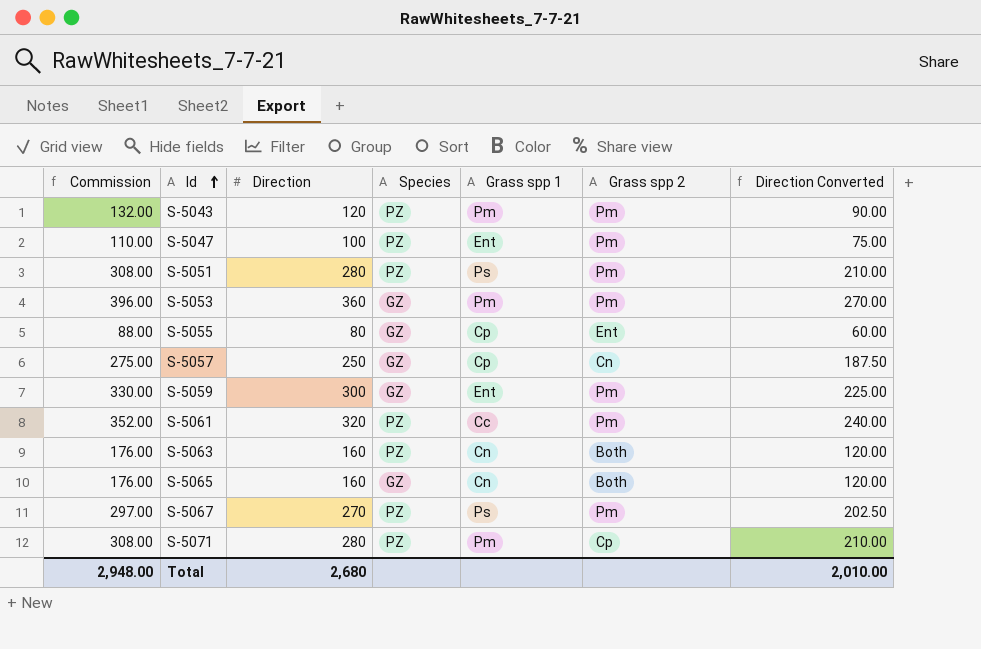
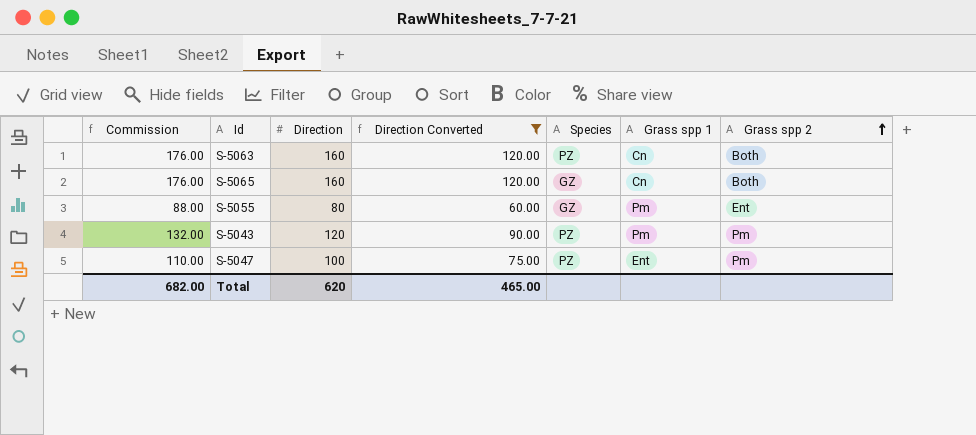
filter: none -> Direction Converted <= 120.00
row order: Id ascending -> Grass spp 2 ascending
column Direction Converted | position: 7 -> 4
S-5055 | Grass spp 1: Cp -> Pm
Total | Commission: 2,948.00 -> 682.00
Total | Direction: 2,680 -> 620
Total | Direction Converted: 2,010.00 -> 465.00

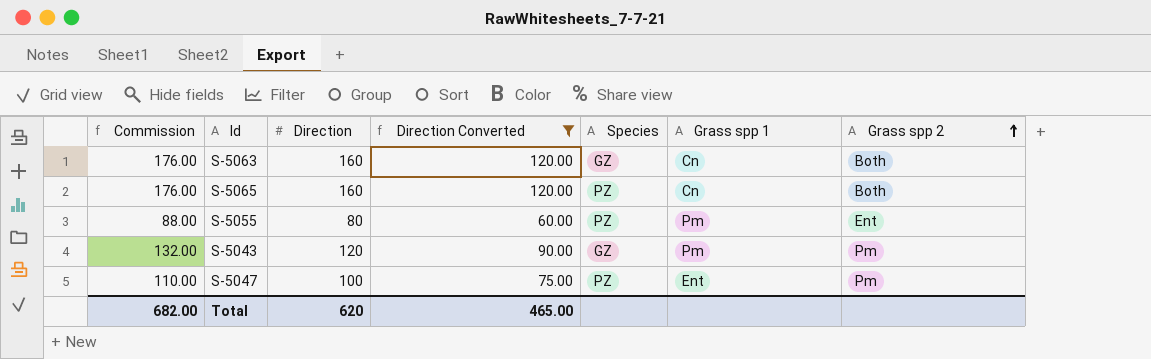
S-5063 | Species: PZ -> GZ
S-5065 | Species: GZ -> PZ
S-5055 | Species: GZ -> PZ
S-5043 | Species: PZ -> GZ

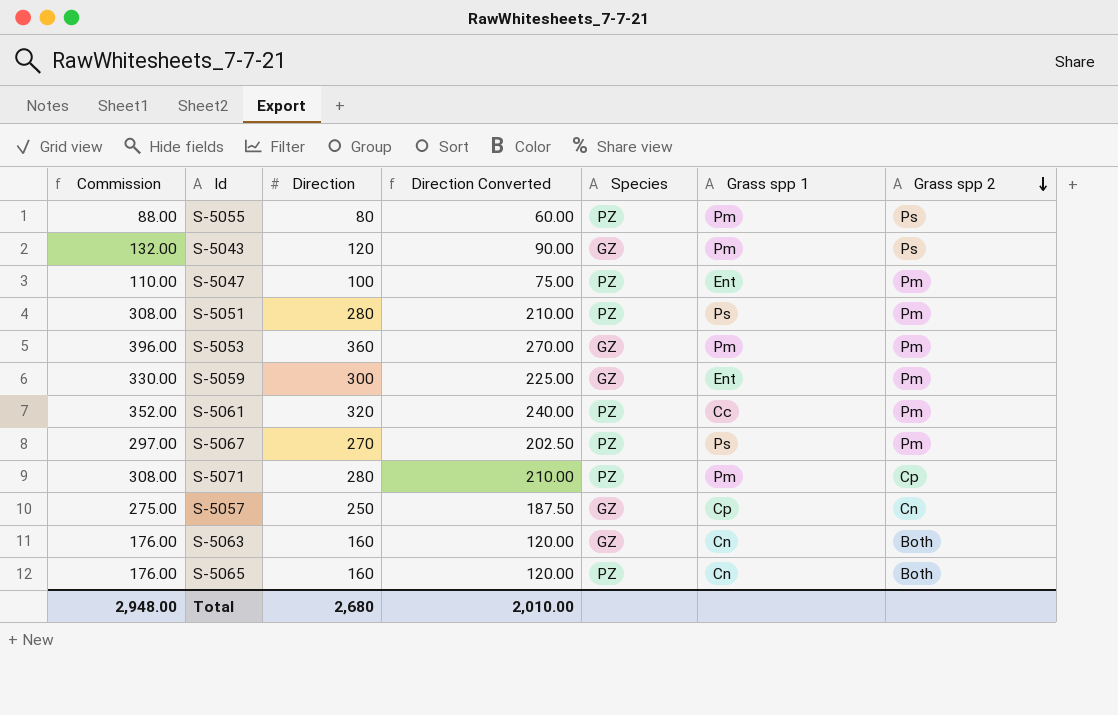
filter: Direction Converted <= 120.00 -> none
row order: Grass spp 2 ascending -> Grass spp 2 descending
S-5055 | Grass spp 2: Ent -> Ps
S-5043 | Grass spp 2: Pm -> Ps
Total | Commission: 682.00 -> 2,948.00
Total | Direction: 620 -> 2,680
Total | Direction Converted: 465.00 -> 2,010.00

